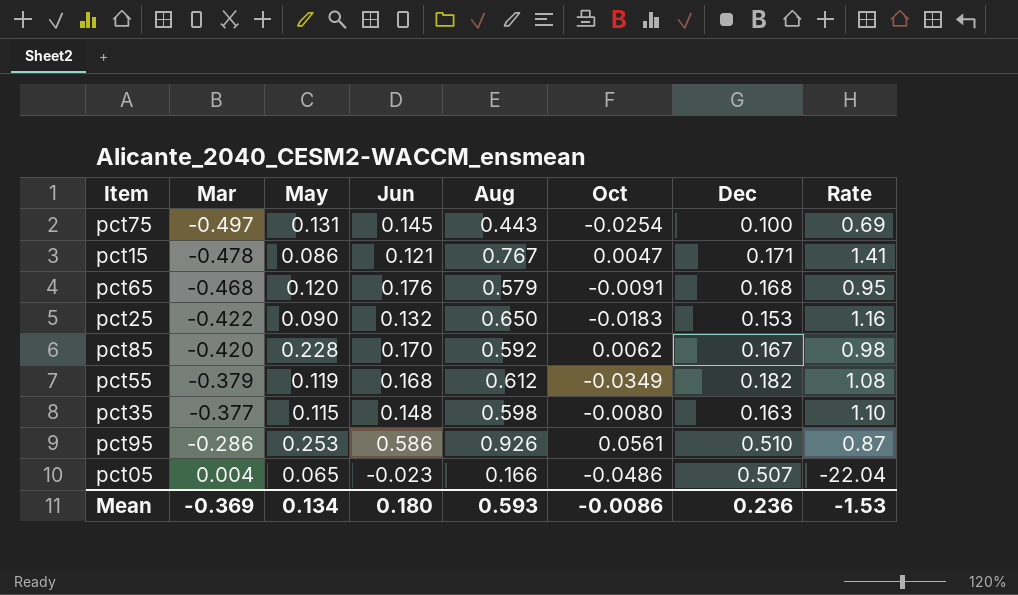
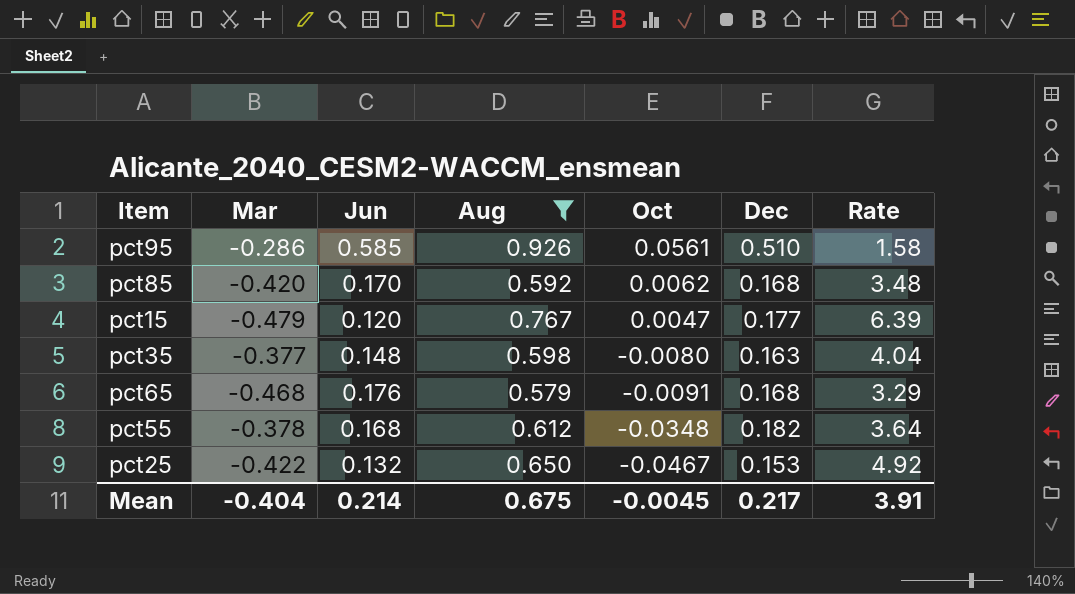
filter: none -> Aug >= 0.579
row order: Mar ascending -> Oct descending
column May | position: 3 -> none
column Rate | formula: [Dec] / [Jun] -> [Aug] / [Jun]
pct95 | Jun: 0.586 -> 0.585
pct85 | Dec: 0.167 -> 0.168
pct15 | Mar: -0.478 -> -0.479
pct15 | Jun: 0.121 -> 0.120
pct15 | Dec: 0.171 -> 0.177
pct55 | Mar: -0.379 -> -0.378
pct55 | Oct: -0.0349 -> -0.0348
pct25 | Oct: -0.0183 -> -0.0467
Mean | Mar: -0.369 -> -0.404
Mean | Jun: 0.180 -> 0.214
Mean | Aug: 0.593 -> 0.675
Mean | Oct: -0.0086 -> -0.0045
Mean | Dec: 0.236 -> 0.217
Mean | Rate: -1.53 -> 3.91

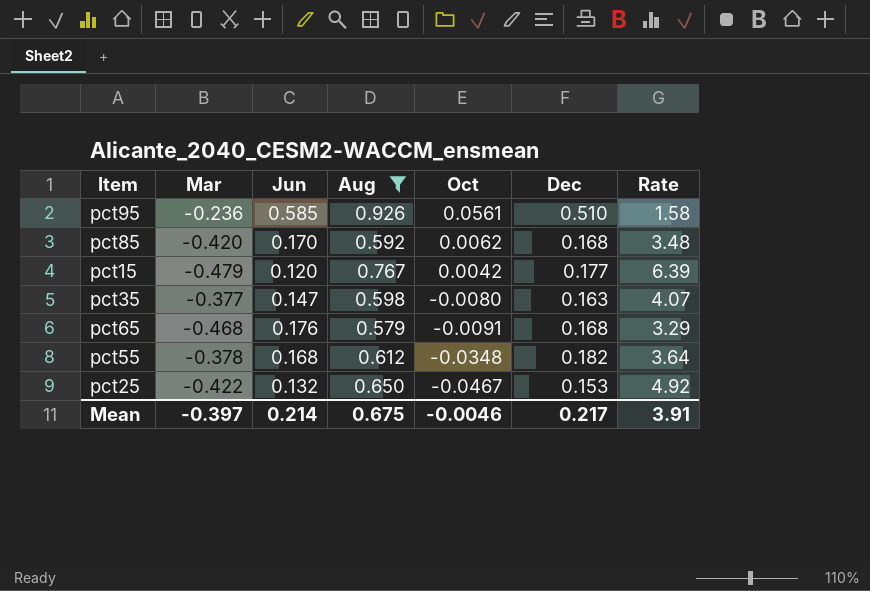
pct95 | Mar: -0.286 -> -0.236
pct15 | Oct: 0.0047 -> 0.0042
pct35 | Jun: 0.148 -> 0.147
pct35 | Rate: 4.04 -> 4.07
Mean | Mar: -0.404 -> -0.397
Mean | Oct: -0.0045 -> -0.0046

